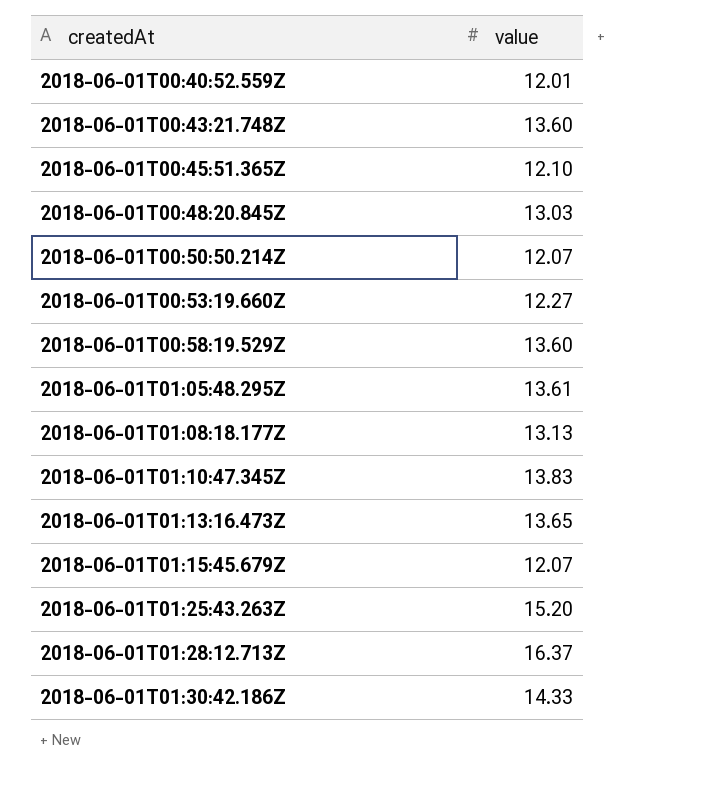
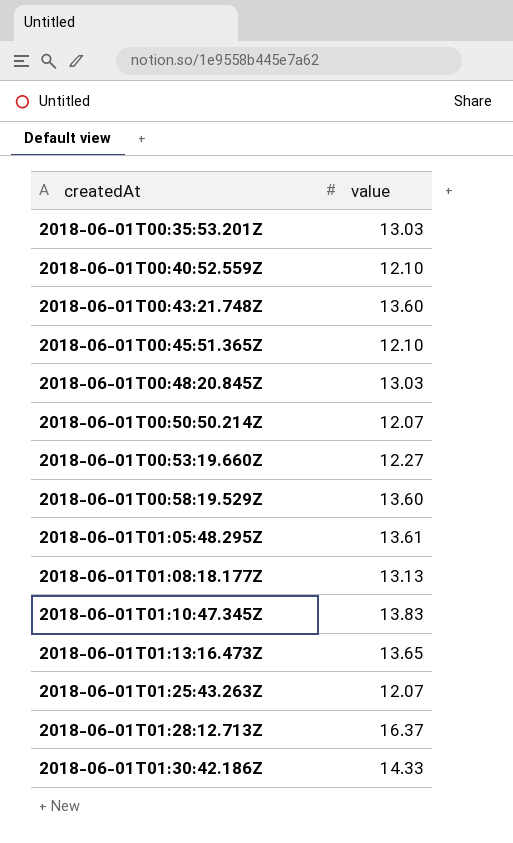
row 2018-06-01T01:15:45.679Z: 12.07 -> none
row 2018-06-01T00:35:53.201Z: none -> 13.03
2018-06-01T00:40:52.559Z | value: 12.01 -> 12.10
2018-06-01T01:25:43.263Z | value: 15.20 -> 12.07

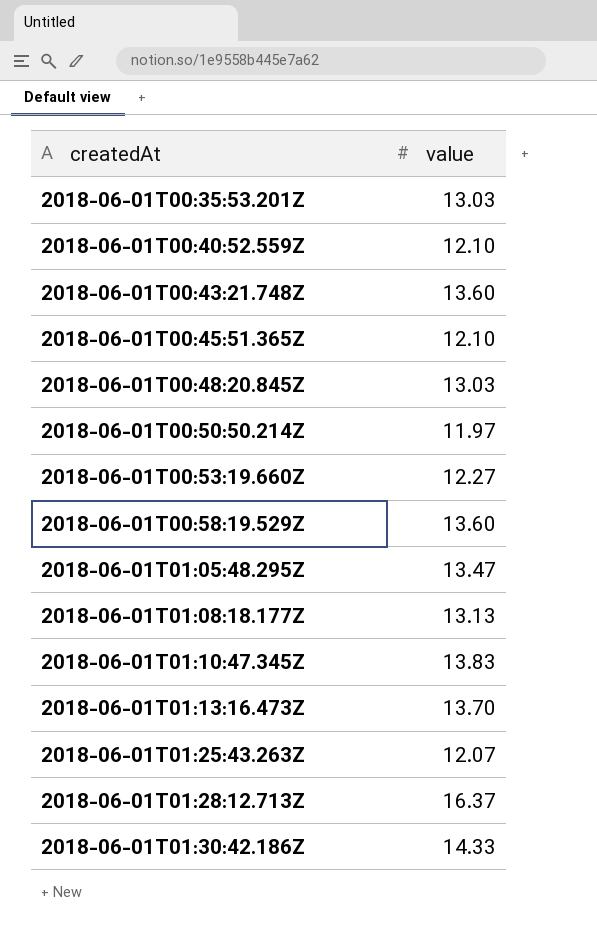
2018-06-01T00:50:50.214Z | value: 12.07 -> 11.97
2018-06-01T01:05:48.295Z | value: 13.61 -> 13.47
2018-06-01T01:13:16.473Z | value: 13.65 -> 13.70

